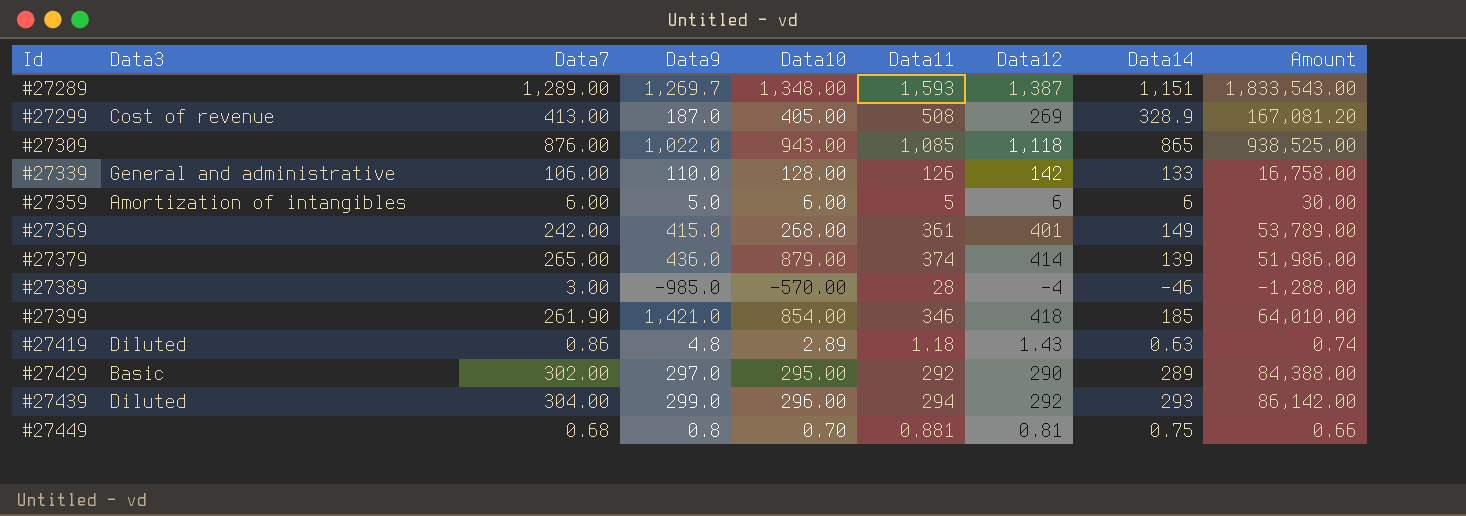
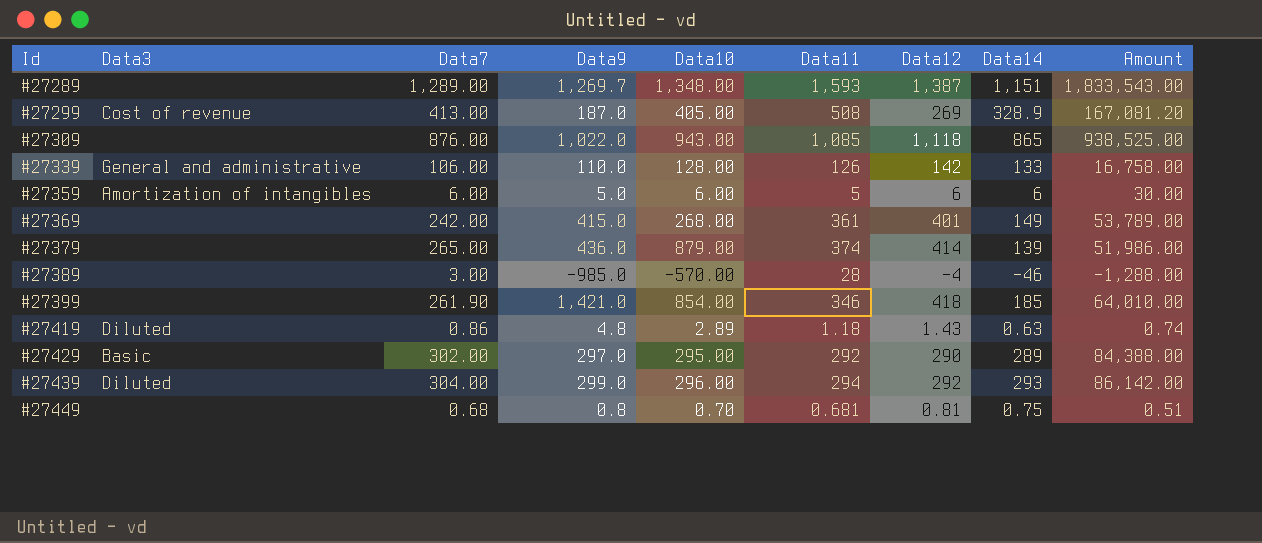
#27449 | Data11: 0.881 -> 0.681
#27449 | Amount: 0.66 -> 0.51

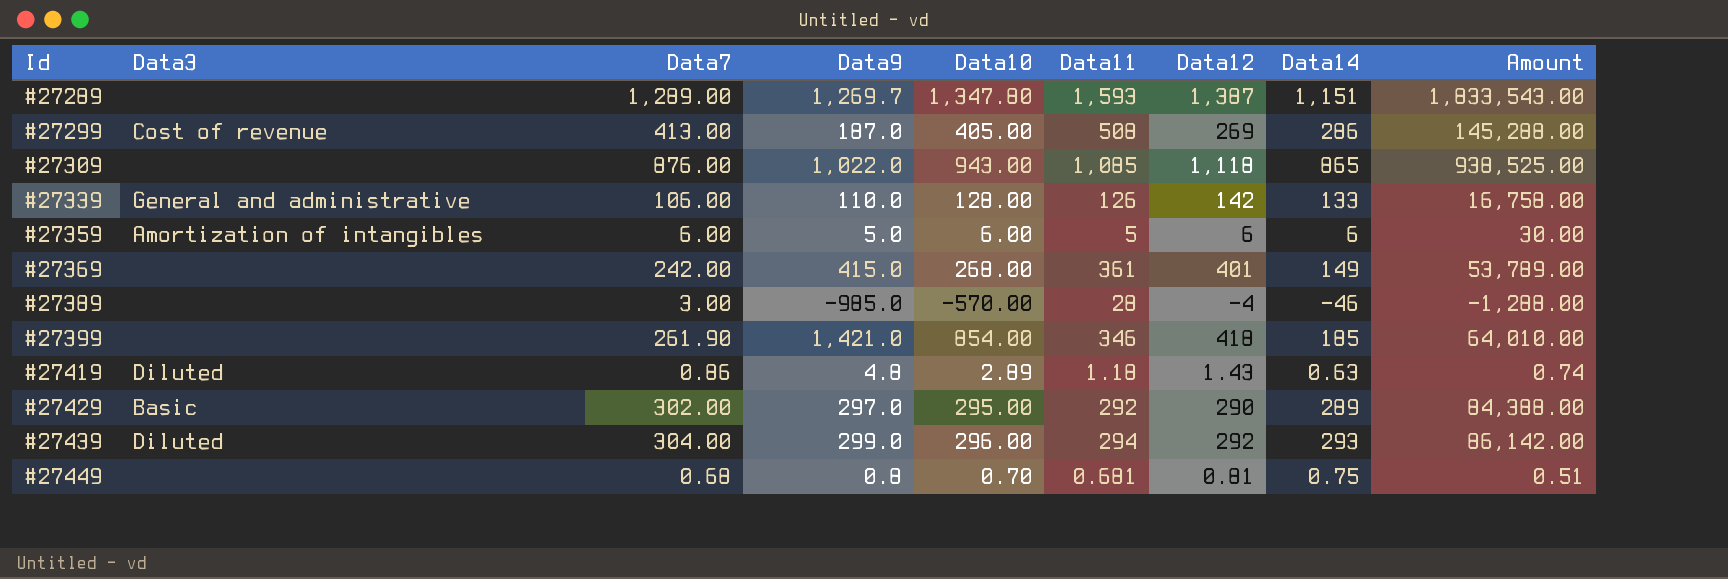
row #27379: none | 265.00 | 436.0 | 879.00 | 374 | 414 | 139 | 51,986.00 -> none
#27289 | Data10: 1,348.00 -> 1,347.80
#27299 | Data14: 328.9 -> 286
#27299 | Amount: 167,081.20 -> 145,288.00

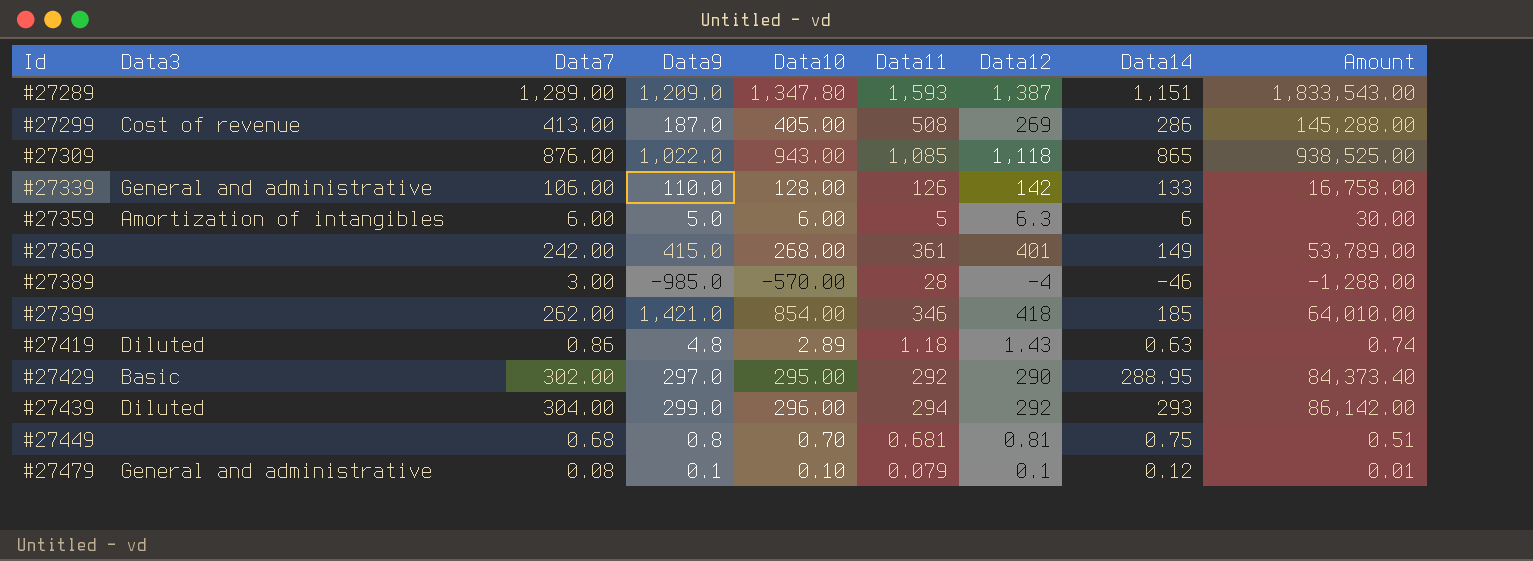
#27289 | Data9: 1,269.7 -> 1,209.0
#27359 | Data12: 6 -> 6.3
#27399 | Data7: 261.90 -> 262.00
#27429 | Data14: 289 -> 288.95
#27429 | Amount: 84,388.00 -> 84,373.40
row #27479: none -> General and administrative | 0.08 | 0.1 | 0.10 | 0.079 | 0.1 | 0.12 | 0.01

